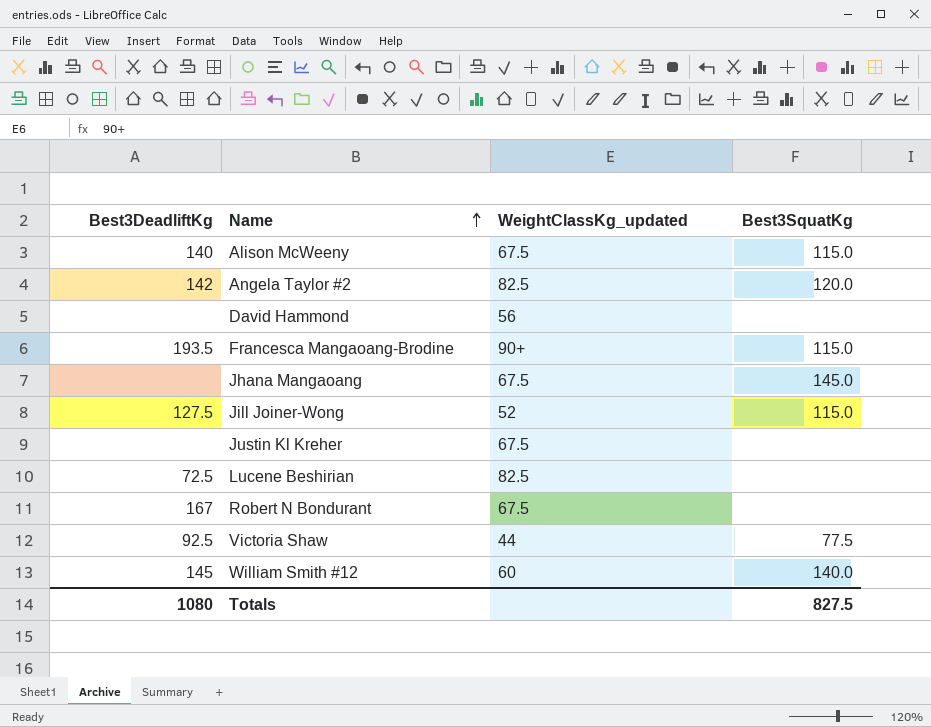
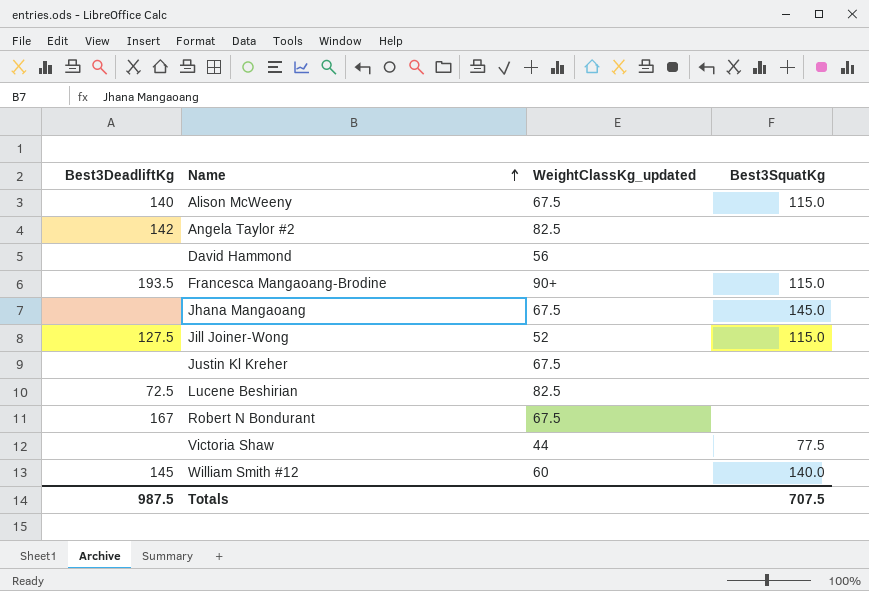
Angela Taylor #2 | Best3SquatKg: 120.0 -> none
Victoria Shaw | Best3DeadliftKg: 92.5 -> none
Totals | Best3DeadliftKg: 1080 -> 987.5
Totals | Best3SquatKg: 827.5 -> 707.5

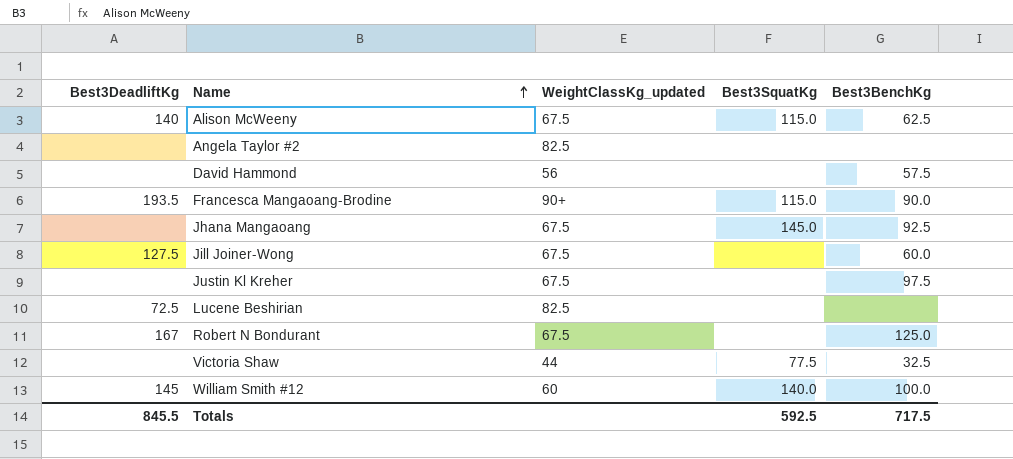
column Best3BenchKg | position: none -> 5
Angela Taylor #2 | Best3DeadliftKg: 142 -> none
Jill Joiner-Wong | WeightClassKg_updated: 52 -> 67.5
Jill Joiner-Wong | Best3SquatKg: 115.0 -> none
Totals | Best3DeadliftKg: 987.5 -> 845.5
Totals | Best3SquatKg: 707.5 -> 592.5

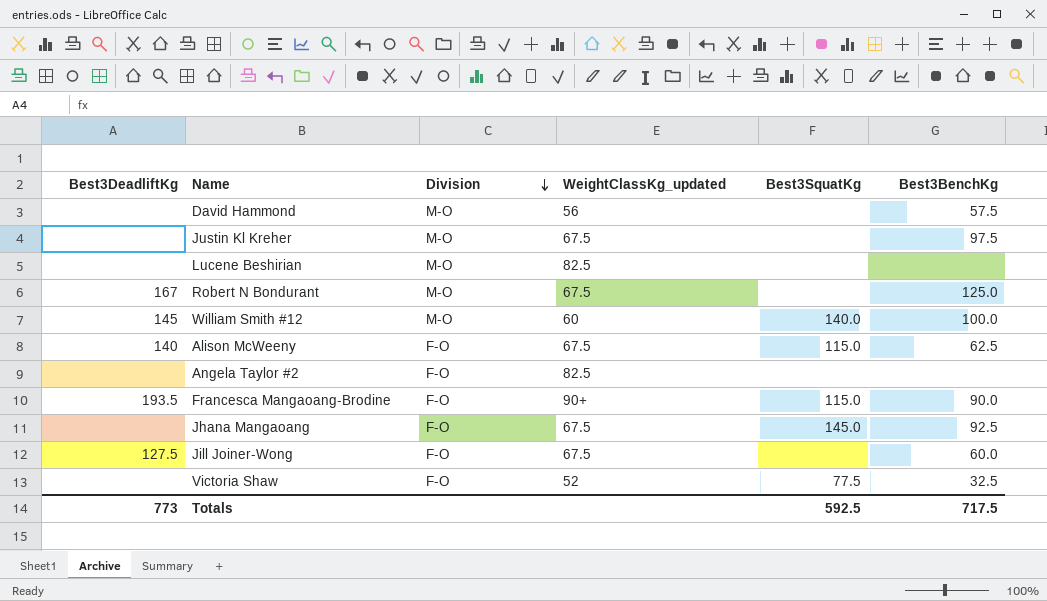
row order: Name ascending -> Division descending
column Division | position: none -> 3
Lucene Beshirian | Best3DeadliftKg: 72.5 -> none
Victoria Shaw | WeightClassKg_updated: 44 -> 52
Totals | Best3DeadliftKg: 845.5 -> 773

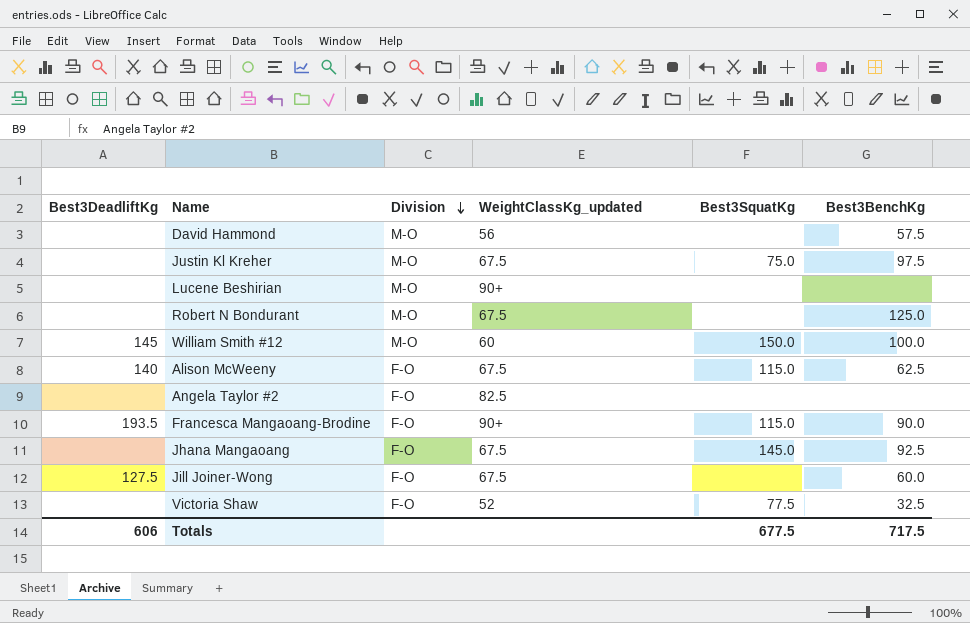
Justin Kl Kreher | Best3SquatKg: none -> 75.0
Lucene Beshirian | WeightClassKg_updated: 82.5 -> 90+
Robert N Bondurant | Best3DeadliftKg: 167 -> none
William Smith #12 | Best3SquatKg: 140.0 -> 150.0
Totals | Best3DeadliftKg: 773 -> 606
Totals | Best3SquatKg: 592.5 -> 677.5

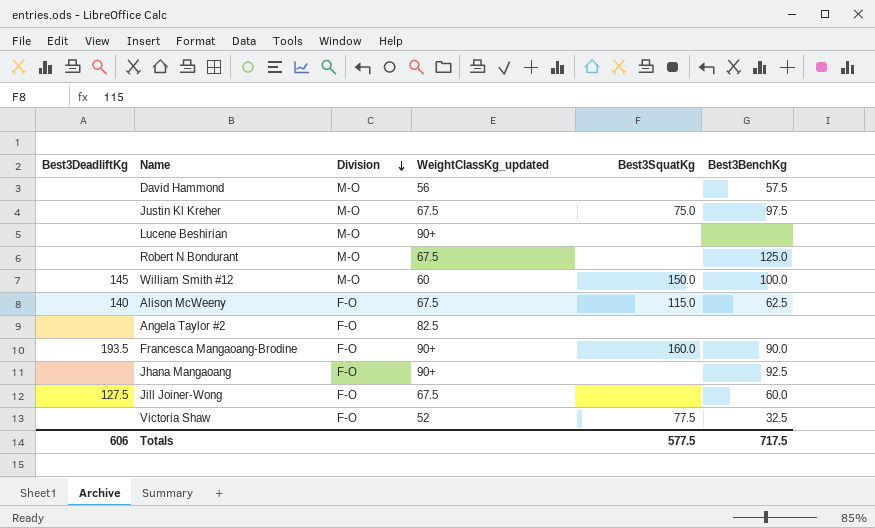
Francesca Mangaoang-Brodine | Best3SquatKg: 115.0 -> 160.0
Jhana Mangaoang | WeightClassKg_updated: 67.5 -> 90+
Jhana Mangaoang | Best3SquatKg: 145.0 -> none
Totals | Best3SquatKg: 677.5 -> 577.5

